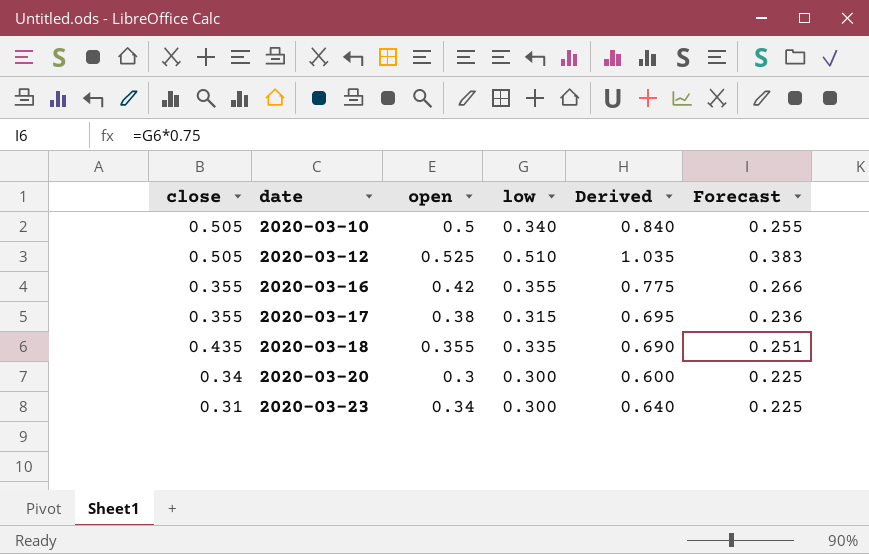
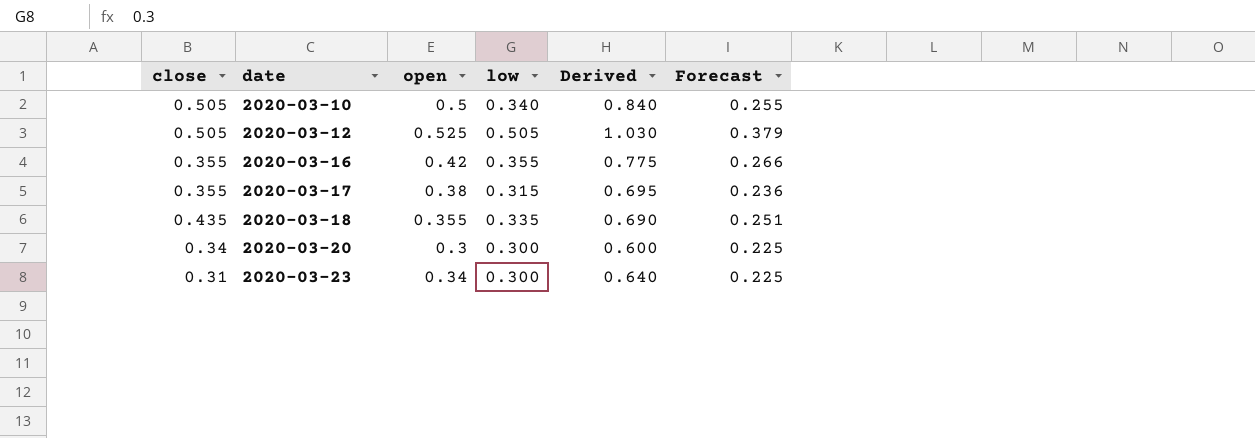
2020-03-12 | low: 0.510 -> 0.505
2020-03-12 | Derived: 1.035 -> 1.030
2020-03-12 | Forecast: 0.383 -> 0.379

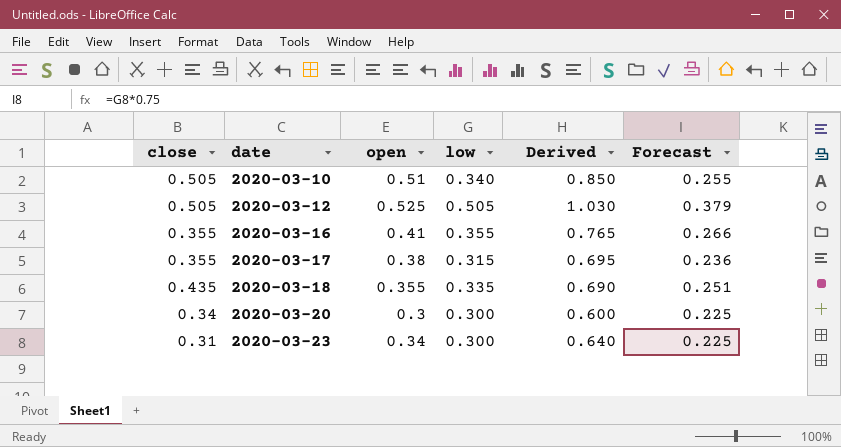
2020-03-10 | open: 0.5 -> 0.51
2020-03-10 | Derived: 0.840 -> 0.850
2020-03-16 | open: 0.42 -> 0.41
2020-03-16 | Derived: 0.775 -> 0.765

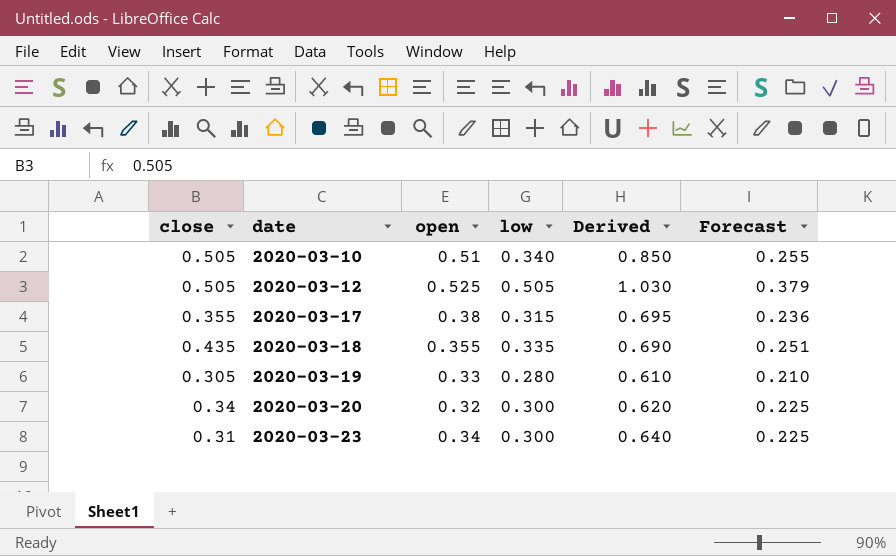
row 2020-03-16: 0.355 | 0.41 | 0.355 | 0.765 | 0.266 -> none
row 2020-03-19: none -> 0.305 | 0.33 | 0.280 | 0.610 | 0.210
2020-03-20 | open: 0.3 -> 0.32
2020-03-20 | Derived: 0.600 -> 0.620

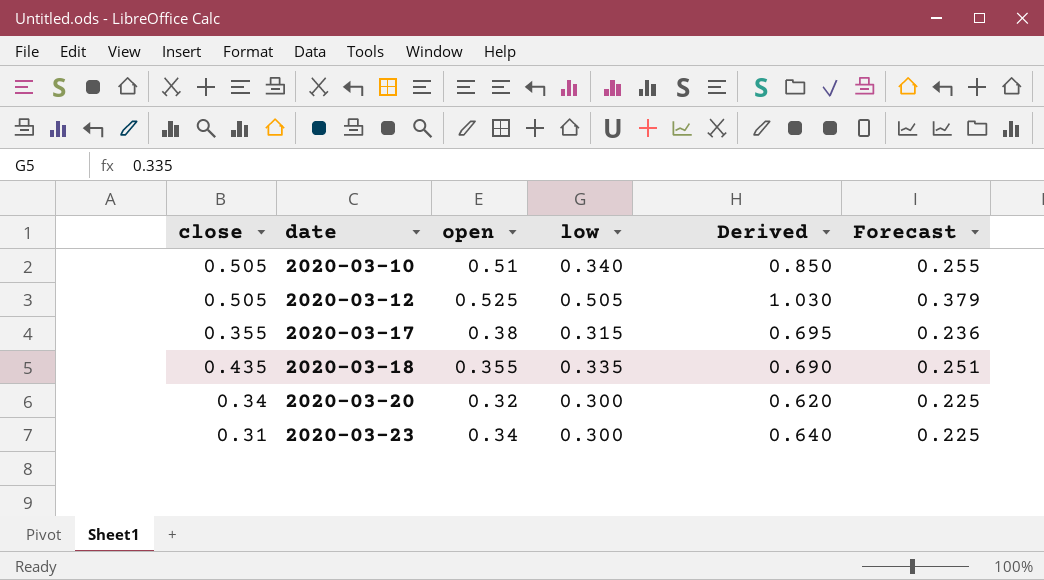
row 2020-03-19: 0.305 | 0.33 | 0.280 | 0.610 | 0.210 -> none

